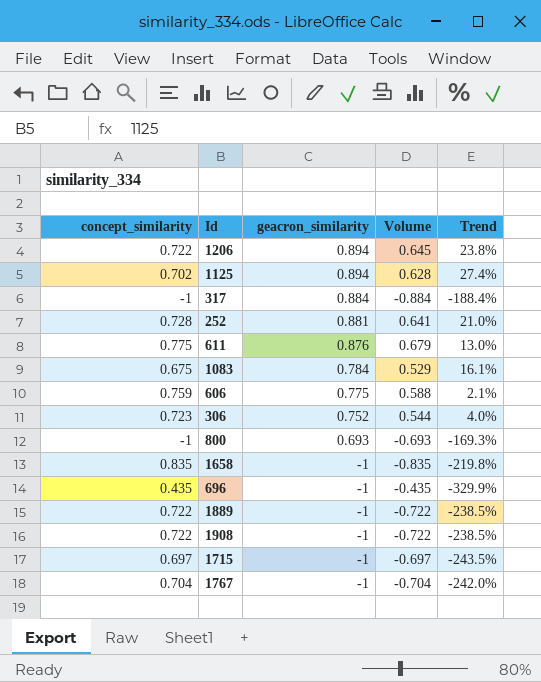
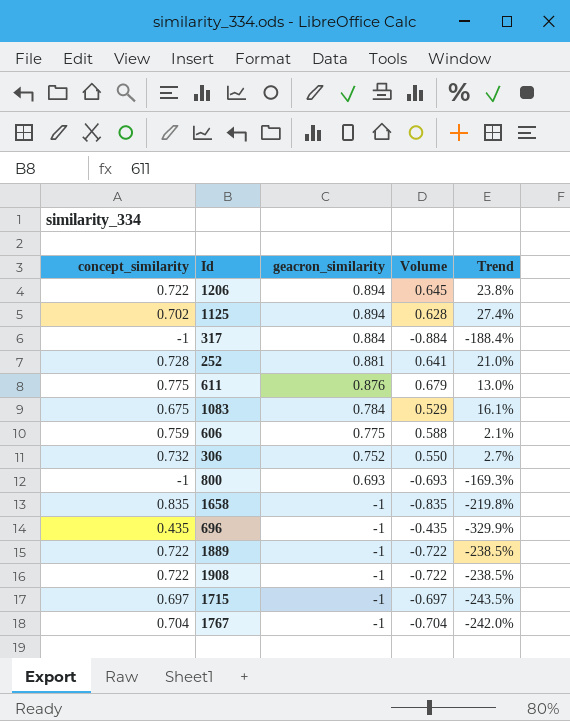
306 | concept_similarity: 0.723 -> 0.732
306 | Volume: 0.544 -> 0.550
306 | Trend: 4.0% -> 2.7%

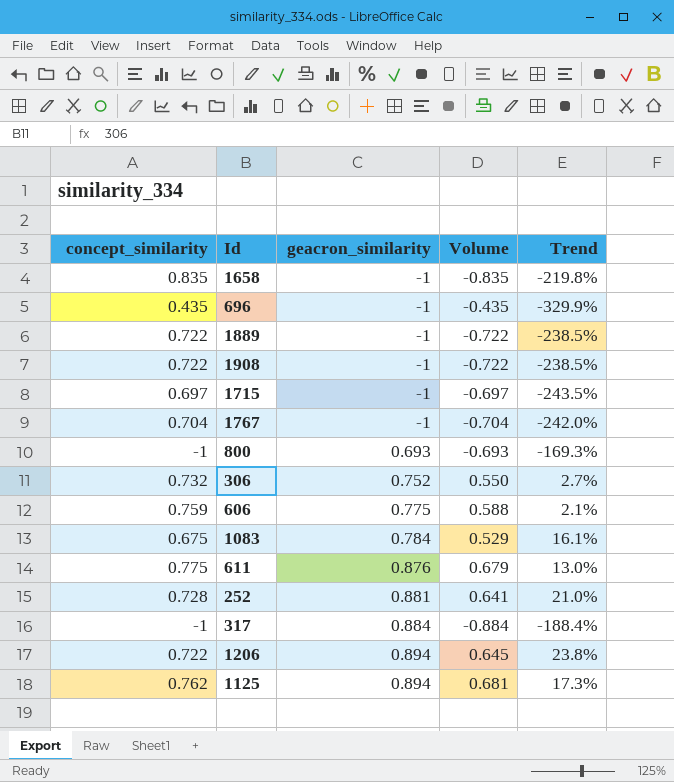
row order: geacron_similarity descending -> geacron_similarity ascending
1125 | concept_similarity: 0.702 -> 0.762
1125 | Volume: 0.628 -> 0.681
1125 | Trend: 27.4% -> 17.3%

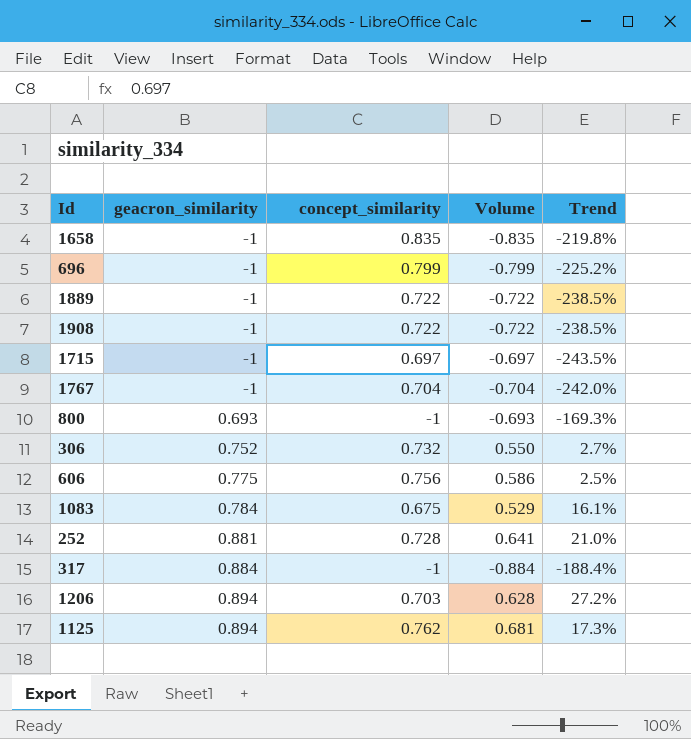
column concept_similarity | position: 1 -> 3
row 611: 0.775 | 0.876 | 0.679 | 13.0% -> none
696 | concept_similarity: 0.435 -> 0.799
696 | Volume: -0.435 -> -0.799
696 | Trend: -329.9% -> -225.2%
606 | concept_similarity: 0.759 -> 0.756
606 | Volume: 0.588 -> 0.586
606 | Trend: 2.1% -> 2.5%
1206 | concept_similarity: 0.722 -> 0.703
1206 | Volume: 0.645 -> 0.628
1206 | Trend: 23.8% -> 27.2%

